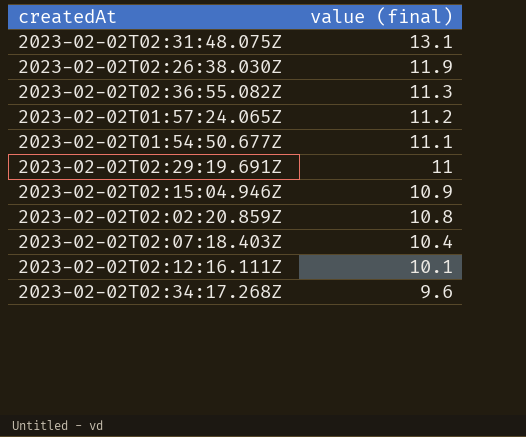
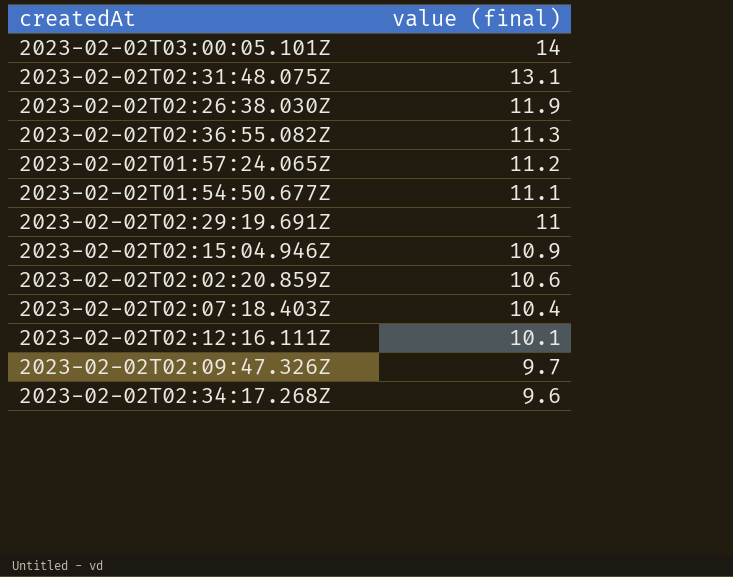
row 2023-02-02T03:00:05.101Z: none -> 14
2023-02-02T02:02:20.859Z | value (final): 10.8 -> 10.6
row 2023-02-02T02:09:47.326Z: none -> 9.7

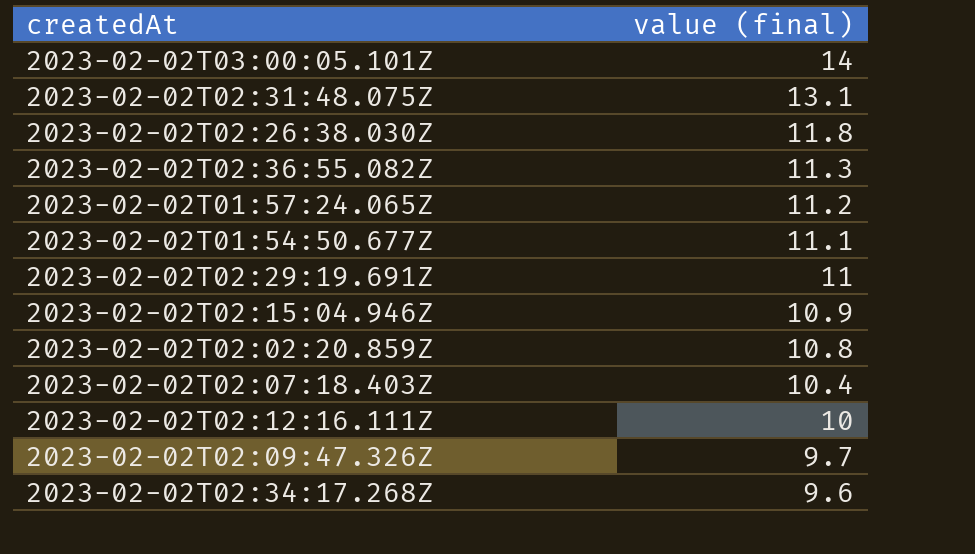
2023-02-02T02:26:38.030Z | value (final): 11.9 -> 11.8
2023-02-02T02:02:20.859Z | value (final): 10.6 -> 10.8
2023-02-02T02:12:16.111Z | value (final): 10.1 -> 10

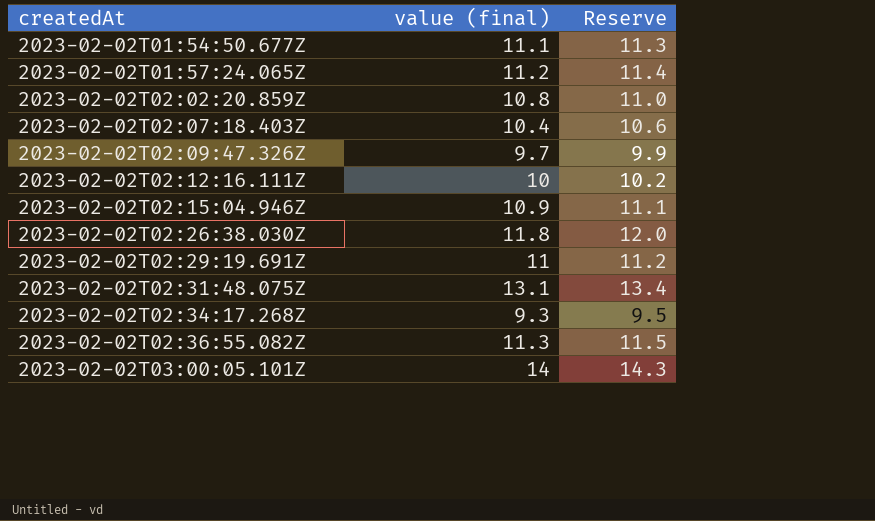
row order: value (final) descending -> createdAt ascending
column Reserve | formula: none -> [value (final)] * 1.02
2023-02-02T02:34:17.268Z | value (final): 9.6 -> 9.3

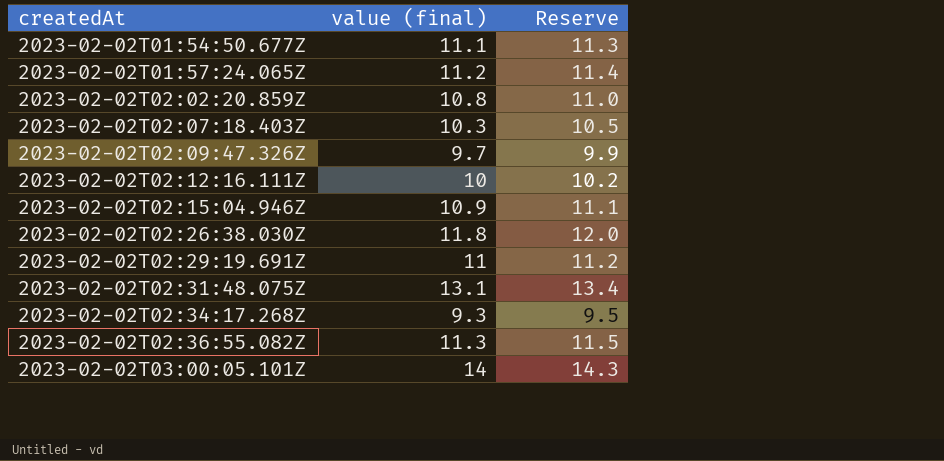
2023-02-02T02:07:18.403Z | value (final): 10.4 -> 10.3
2023-02-02T02:07:18.403Z | Reserve: 10.6 -> 10.5

